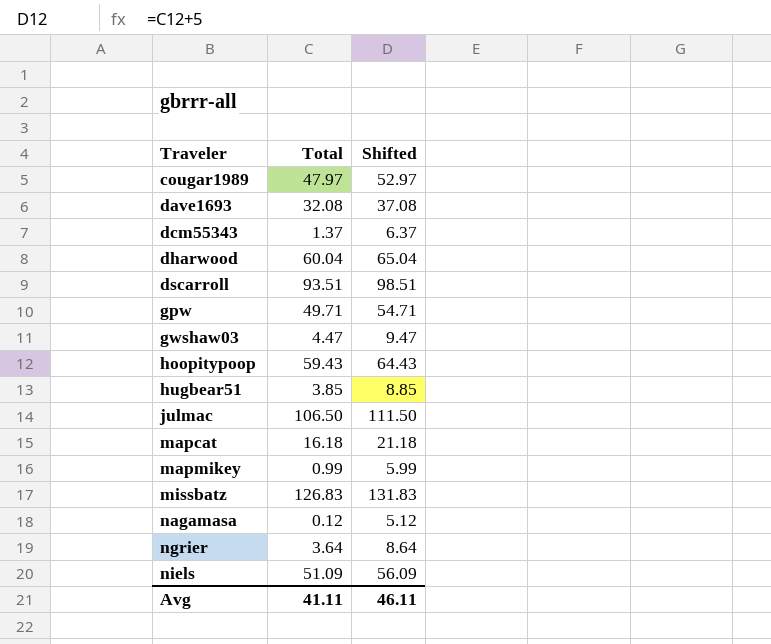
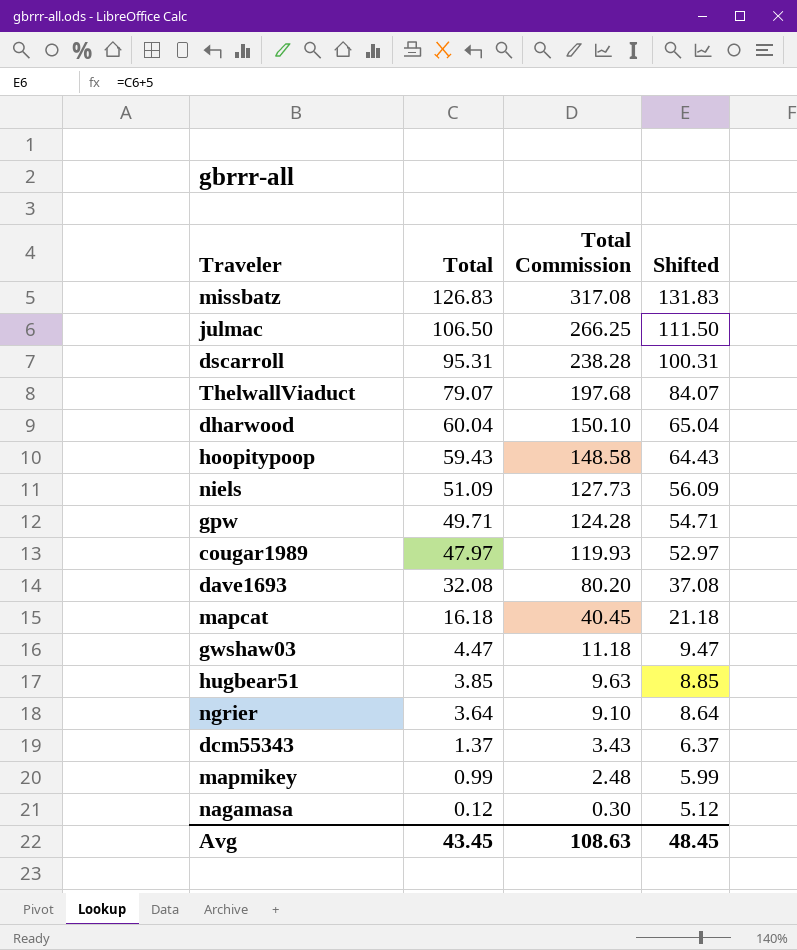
row order: Traveler ascending -> Total descending
column Total Commission | formula: none -> [Total] * 2.5
dscarroll | Total: 93.51 -> 95.31
dscarroll | Shifted: 98.51 -> 100.31
row ThelwallViaduct: none -> 79.07 | 197.68 | 84.07
Avg | Total: 41.11 -> 43.45
Avg | Shifted: 46.11 -> 48.45

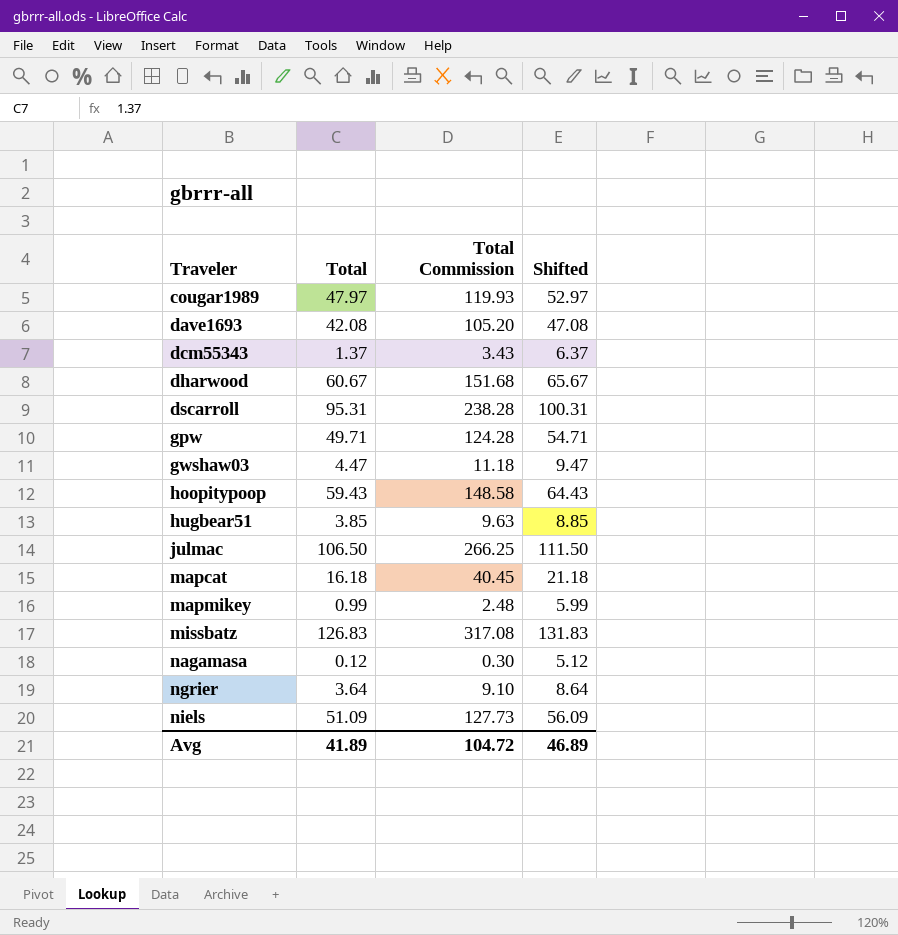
row order: Total descending -> Traveler ascending
row ThelwallViaduct: 79.07 | 197.68 | 84.07 -> none
dave1693 | Total: 32.08 -> 42.08
dave1693 | Total Commission: 80.20 -> 105.20
dave1693 | Shifted: 37.08 -> 47.08
dharwood | Total: 60.04 -> 60.67
dharwood | Total Commission: 150.10 -> 151.68
dharwood | Shifted: 65.04 -> 65.67
Avg | Total: 43.45 -> 41.89
Avg | Total Commission: 108.63 -> 104.72
Avg | Shifted: 48.45 -> 46.89

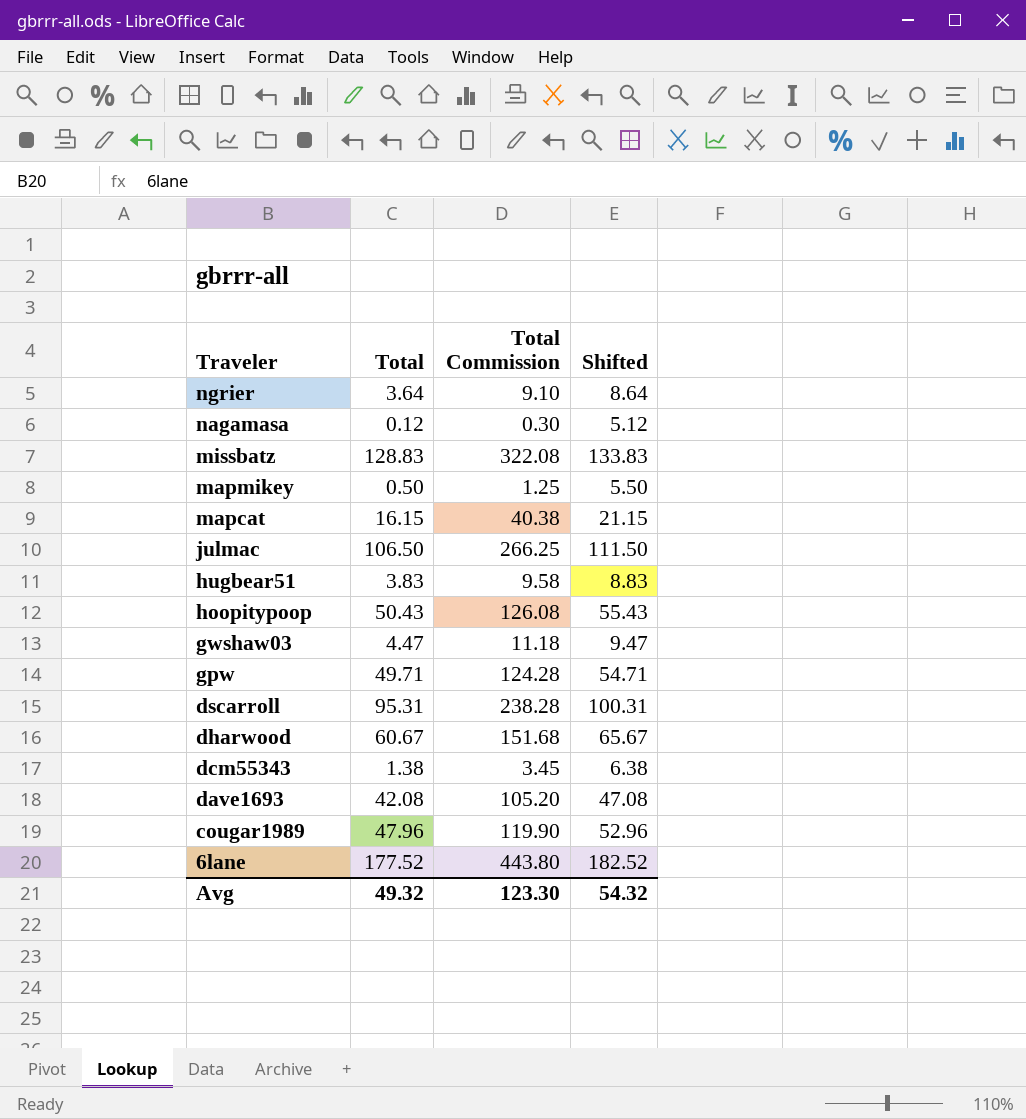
row order: Traveler ascending -> Traveler descending
row niels: 51.09 | 127.73 | 56.09 -> none
missbatz | Total: 126.83 -> 128.83
missbatz | Total Commission: 317.08 -> 322.08
missbatz | Shifted: 131.83 -> 133.83
mapmikey | Total: 0.99 -> 0.50
mapmikey | Total Commission: 2.48 -> 1.25
mapmikey | Shifted: 5.99 -> 5.50
mapcat | Total: 16.18 -> 16.15
mapcat | Total Commission: 40.45 -> 40.38
mapcat | Shifted: 21.18 -> 21.15
hugbear51 | Total: 3.85 -> 3.83
hugbear51 | Total Commission: 9.63 -> 9.58
hugbear51 | Shifted: 8.85 -> 8.83
hoopitypoop | Total: 59.43 -> 50.43
hoopitypoop | Total Commission: 148.58 -> 126.08
hoopitypoop | Shifted: 64.43 -> 55.43
dcm55343 | Total: 1.37 -> 1.38
dcm55343 | Total Commission: 3.43 -> 3.45
dcm55343 | Shifted: 6.37 -> 6.38
cougar1989 | Total: 47.97 -> 47.96
cougar1989 | Total Commission: 119.93 -> 119.90
cougar1989 | Shifted: 52.97 -> 52.96
row 6lane: none -> 177.52 | 443.80 | 182.52
Avg | Total: 41.89 -> 49.32
Avg | Total Commission: 104.72 -> 123.30
Avg | Shifted: 46.89 -> 54.32

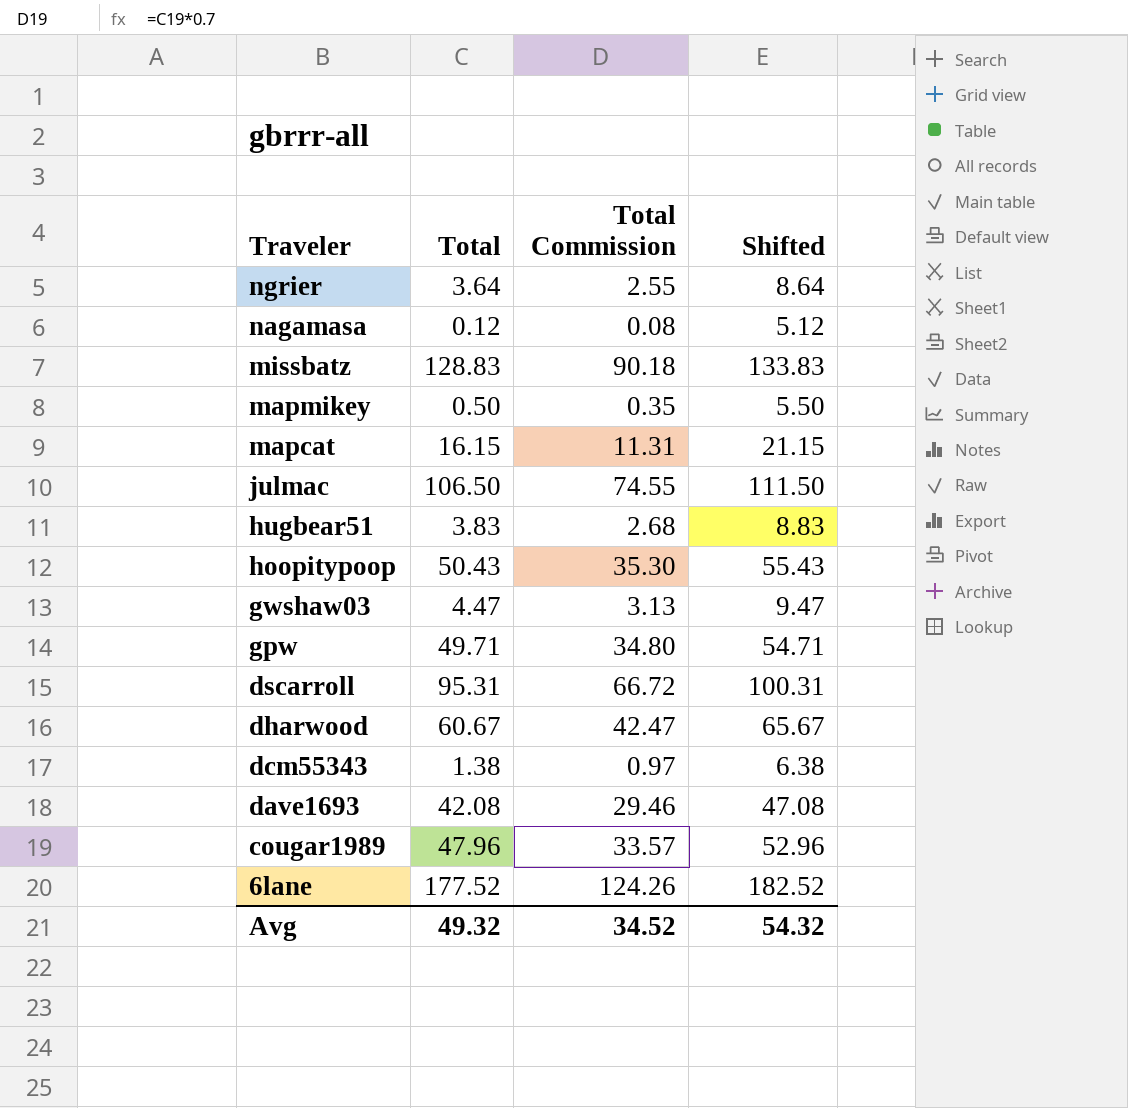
column Total Commission | formula: [Total] * 2.5 -> [Total] * 0.7
Avg | Total Commission: 123.30 -> 34.52

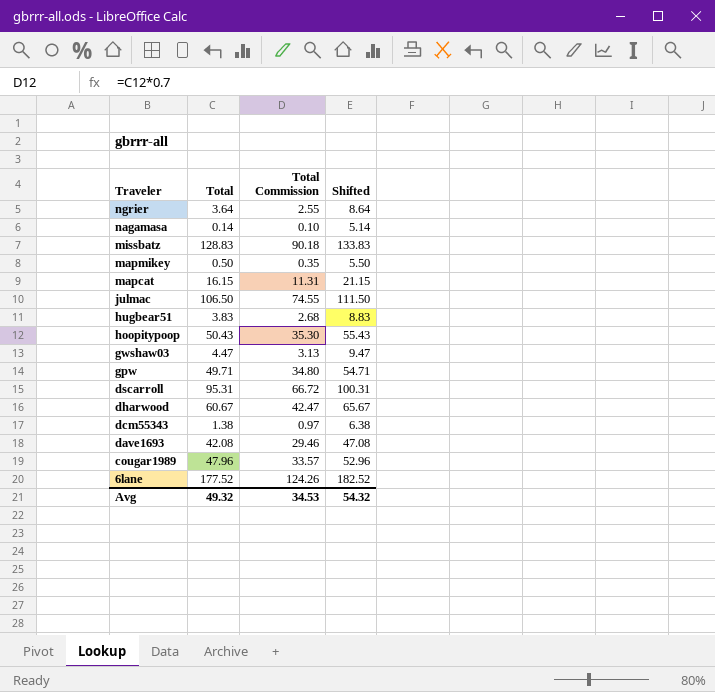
nagamasa | Total: 0.12 -> 0.14
nagamasa | Total Commission: 0.08 -> 0.10
nagamasa | Shifted: 5.12 -> 5.14
Avg | Total Commission: 34.52 -> 34.53

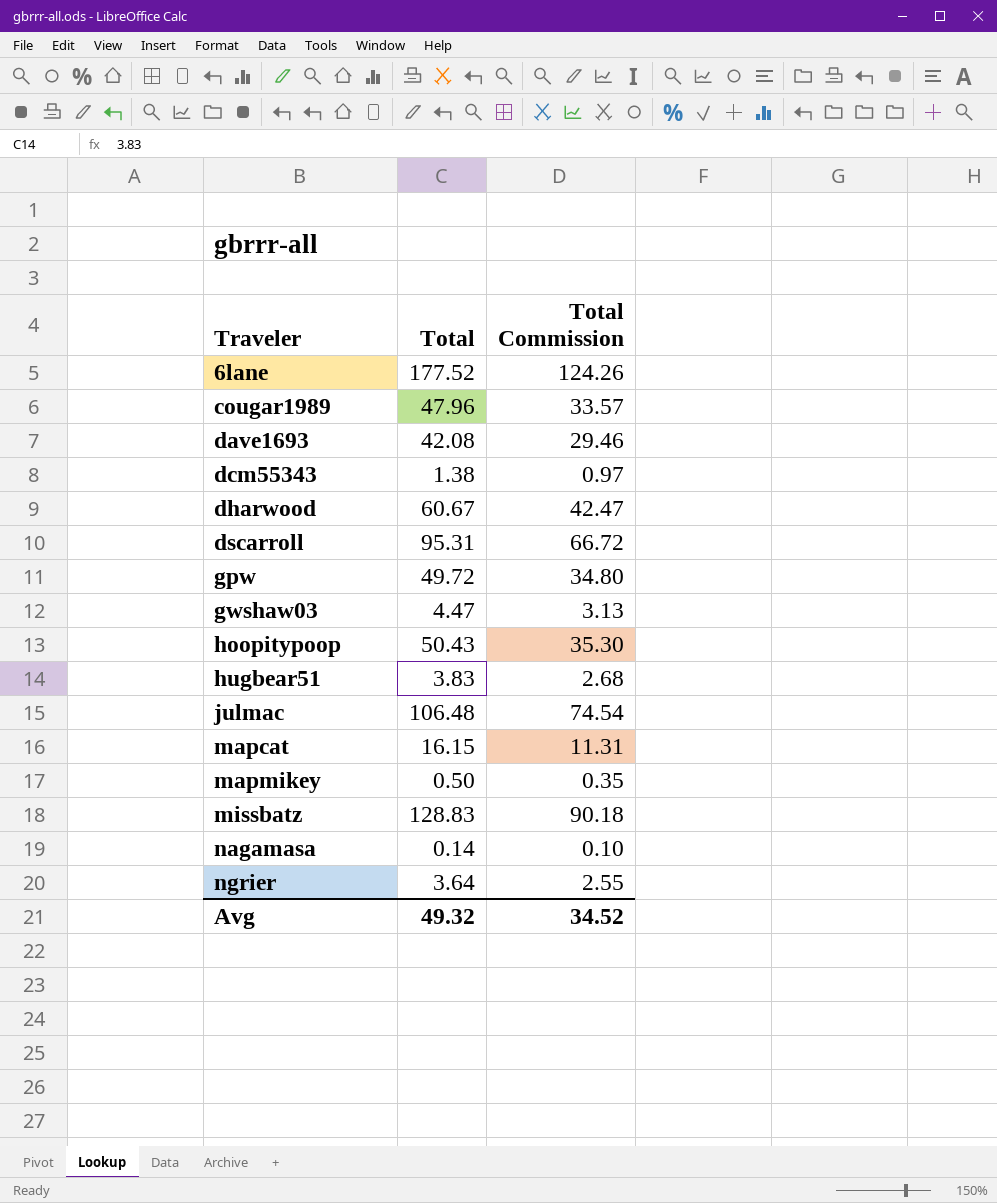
row order: Traveler descending -> Traveler ascending
column Shifted | formula: [Total] + 5 -> none
gpw | Total: 49.71 -> 49.72
julmac | Total: 106.50 -> 106.48
julmac | Total Commission: 74.55 -> 74.54
Avg | Total Commission: 34.53 -> 34.52

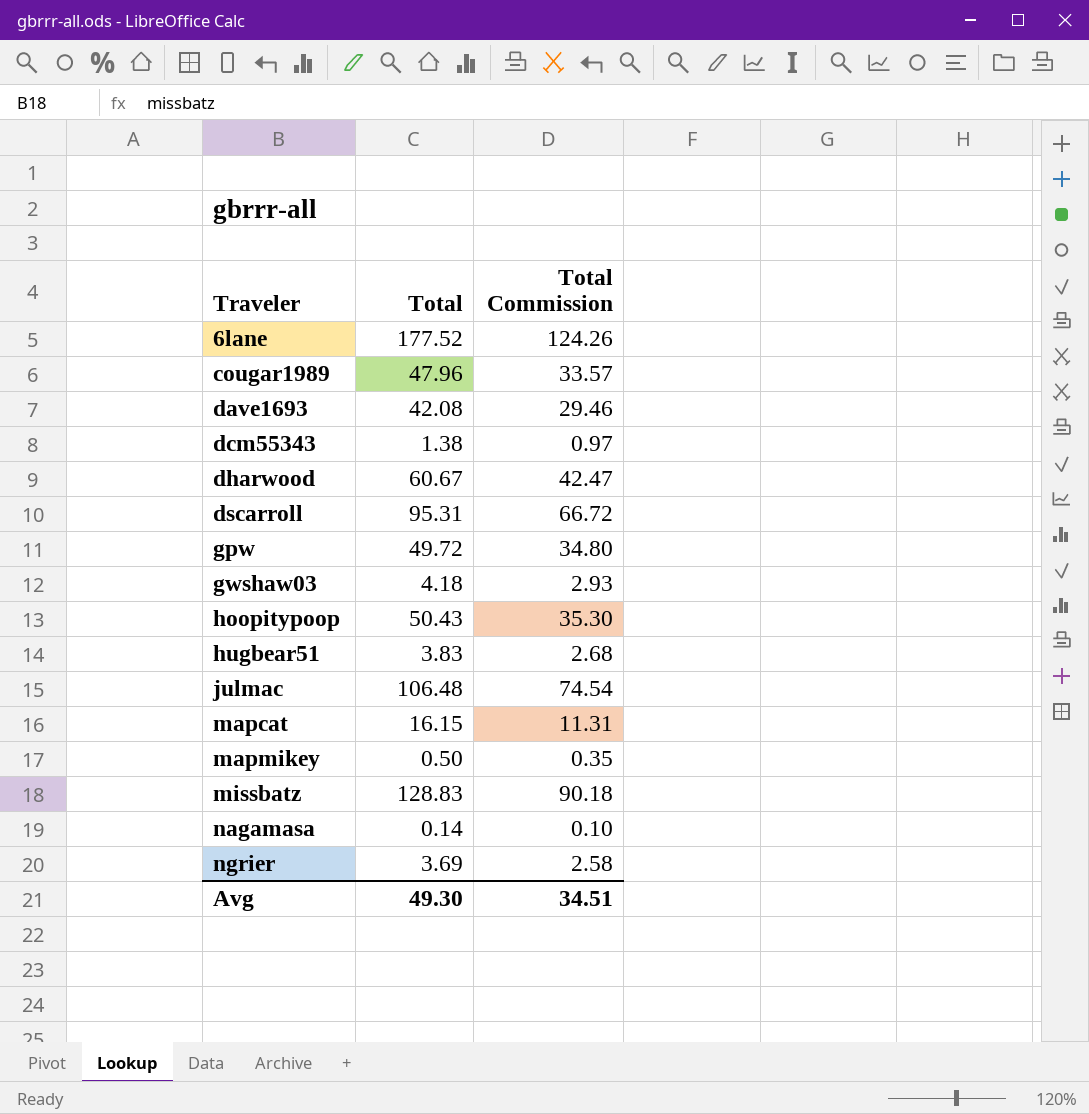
gwshaw03 | Total: 4.47 -> 4.18
gwshaw03 | Total Commission: 3.13 -> 2.93
ngrier | Total: 3.64 -> 3.69
ngrier | Total Commission: 2.55 -> 2.58
Avg | Total: 49.32 -> 49.30
Avg | Total Commission: 34.52 -> 34.51

